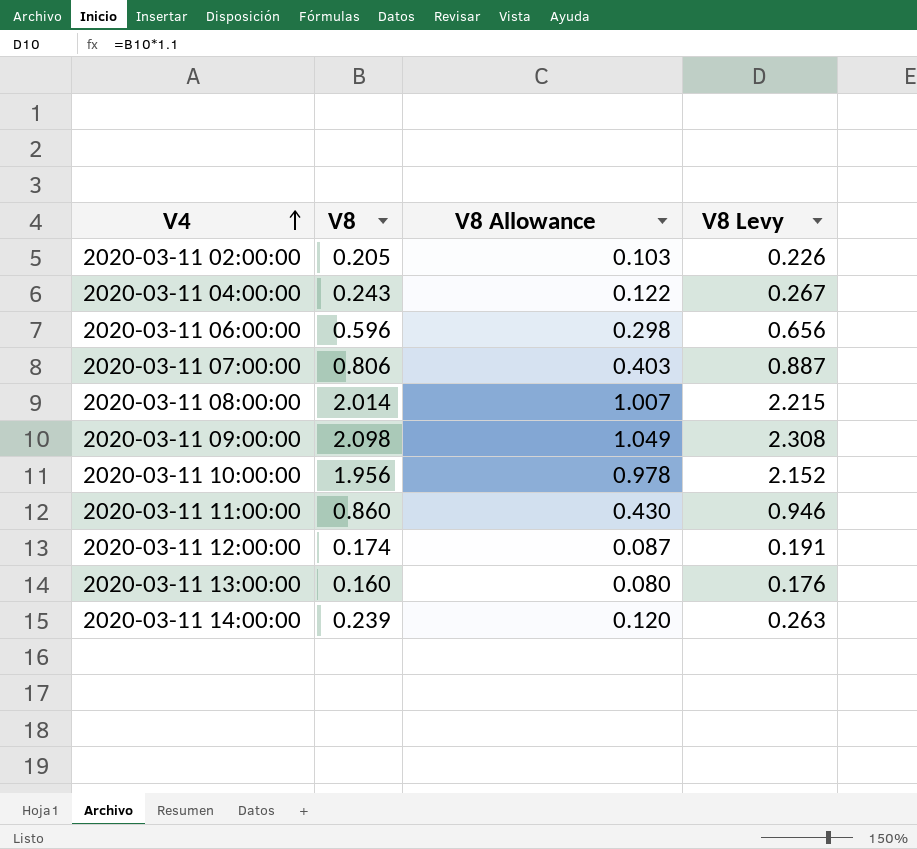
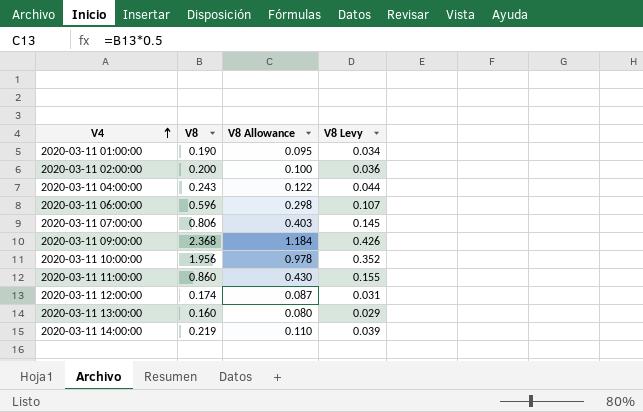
column V8 Levy | formula: [V8] * 1.1 -> [V8] * 0.18
row 2020-03-11 08:00:00: 2.014 | 1.007 | 2.215 -> none
row 2020-03-11 01:00:00: none -> 0.190 | 0.095 | 0.034
2020-03-11 02:00:00 | V8: 0.205 -> 0.200
2020-03-11 02:00:00 | V8 Allowance: 0.103 -> 0.100
2020-03-11 09:00:00 | V8: 2.098 -> 2.368
2020-03-11 09:00:00 | V8 Allowance: 1.049 -> 1.184
2020-03-11 14:00:00 | V8: 0.239 -> 0.219
2020-03-11 14:00:00 | V8 Allowance: 0.120 -> 0.110

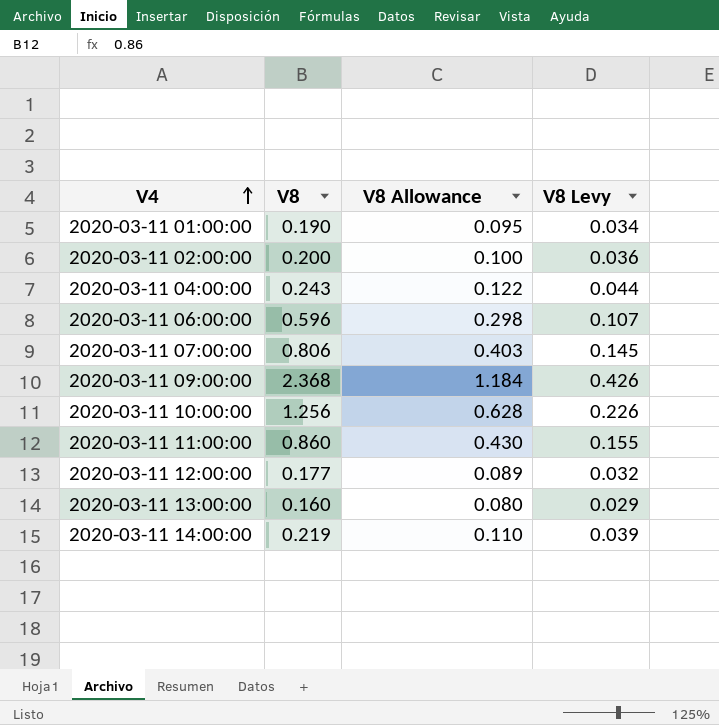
2020-03-11 10:00:00 | V8: 1.956 -> 1.256
2020-03-11 10:00:00 | V8 Allowance: 0.978 -> 0.628
2020-03-11 10:00:00 | V8 Levy: 0.352 -> 0.226
2020-03-11 12:00:00 | V8: 0.174 -> 0.177
2020-03-11 12:00:00 | V8 Allowance: 0.087 -> 0.089
2020-03-11 12:00:00 | V8 Levy: 0.031 -> 0.032

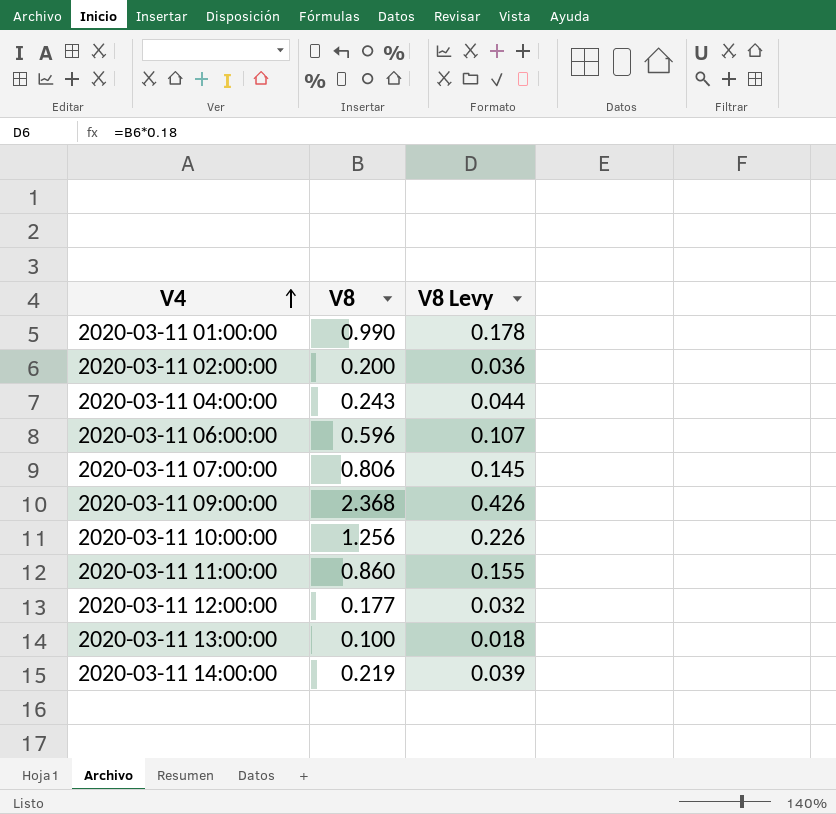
column V8 Allowance | formula: [V8] * 0.5 -> none
2020-03-11 01:00:00 | V8: 0.190 -> 0.990
2020-03-11 01:00:00 | V8 Levy: 0.034 -> 0.178
2020-03-11 13:00:00 | V8: 0.160 -> 0.100
2020-03-11 13:00:00 | V8 Levy: 0.029 -> 0.018

